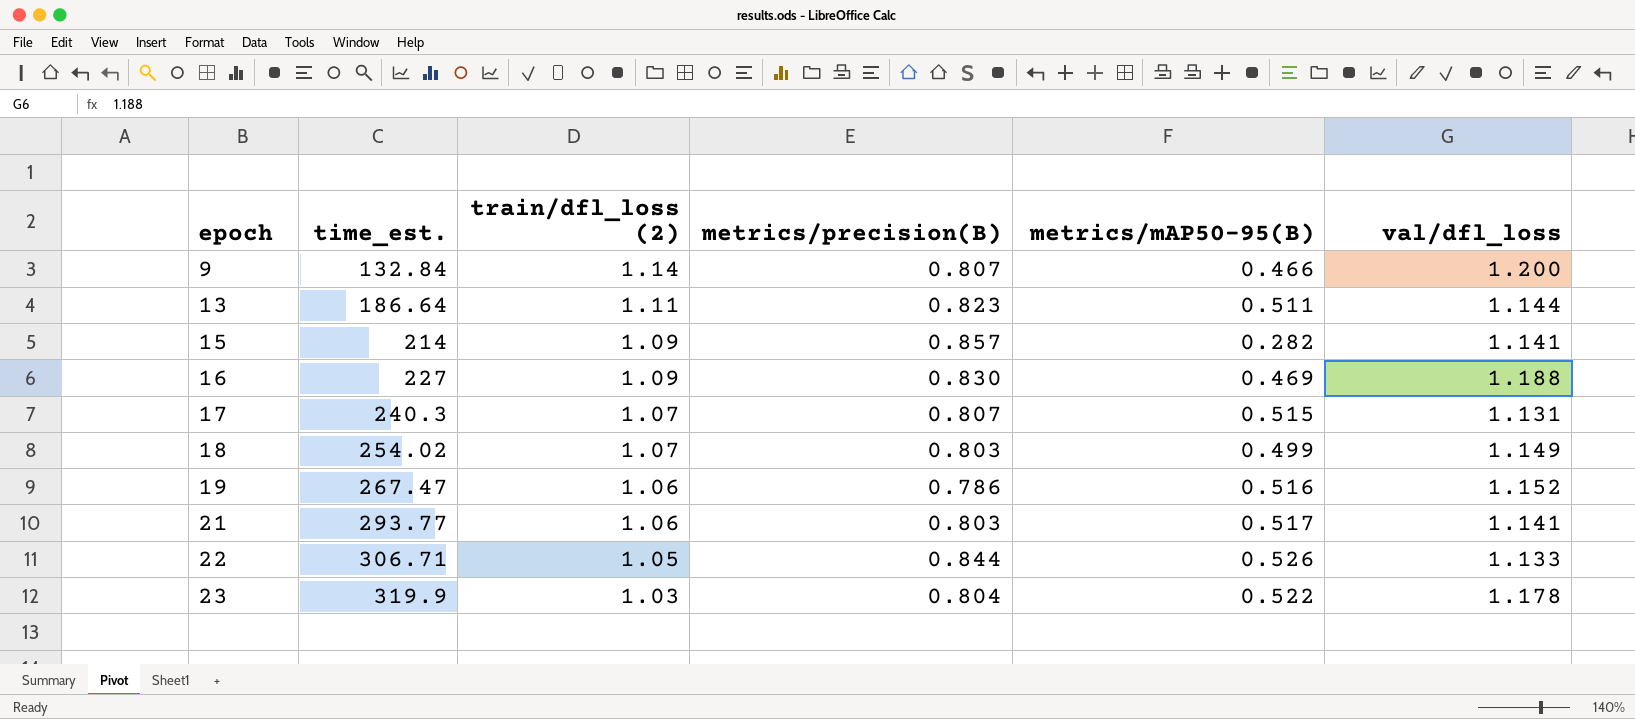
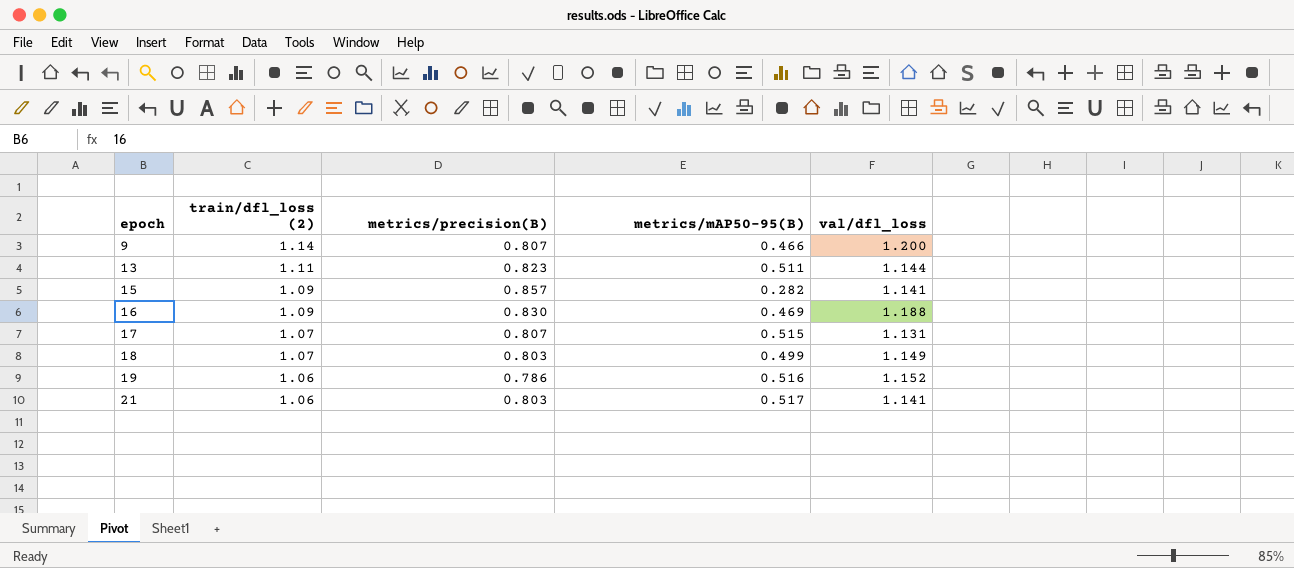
column time_est. | position: 2 -> none
row 22: 306.71 | 1.05 | 0.844 | 0.526 | 1.133 -> none
row 23: 319.9 | 1.03 | 0.804 | 0.522 | 1.178 -> none

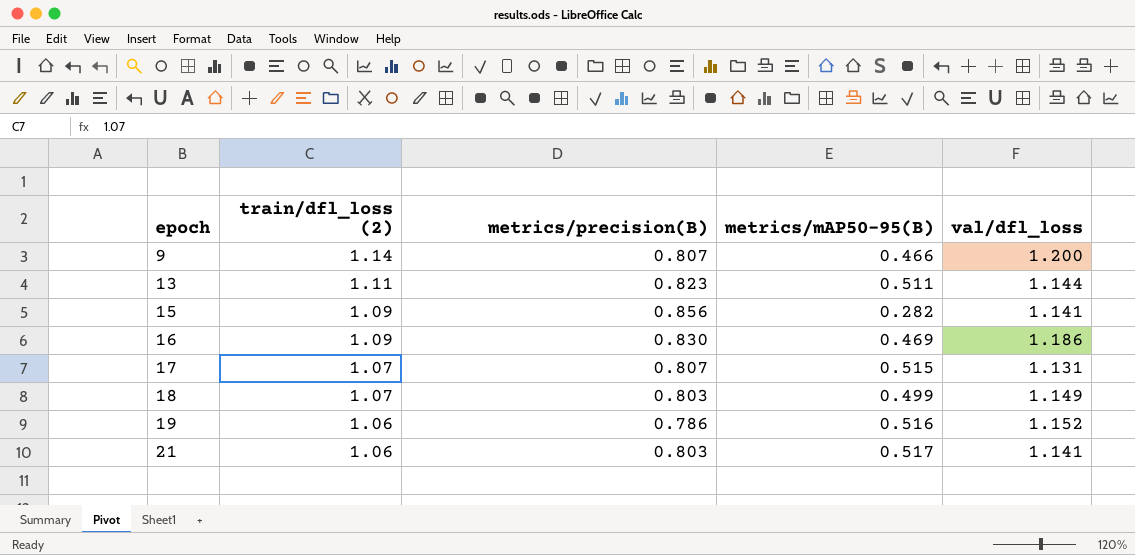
15 | metrics/precision(B): 0.857 -> 0.856
16 | val/dfl_loss: 1.188 -> 1.186

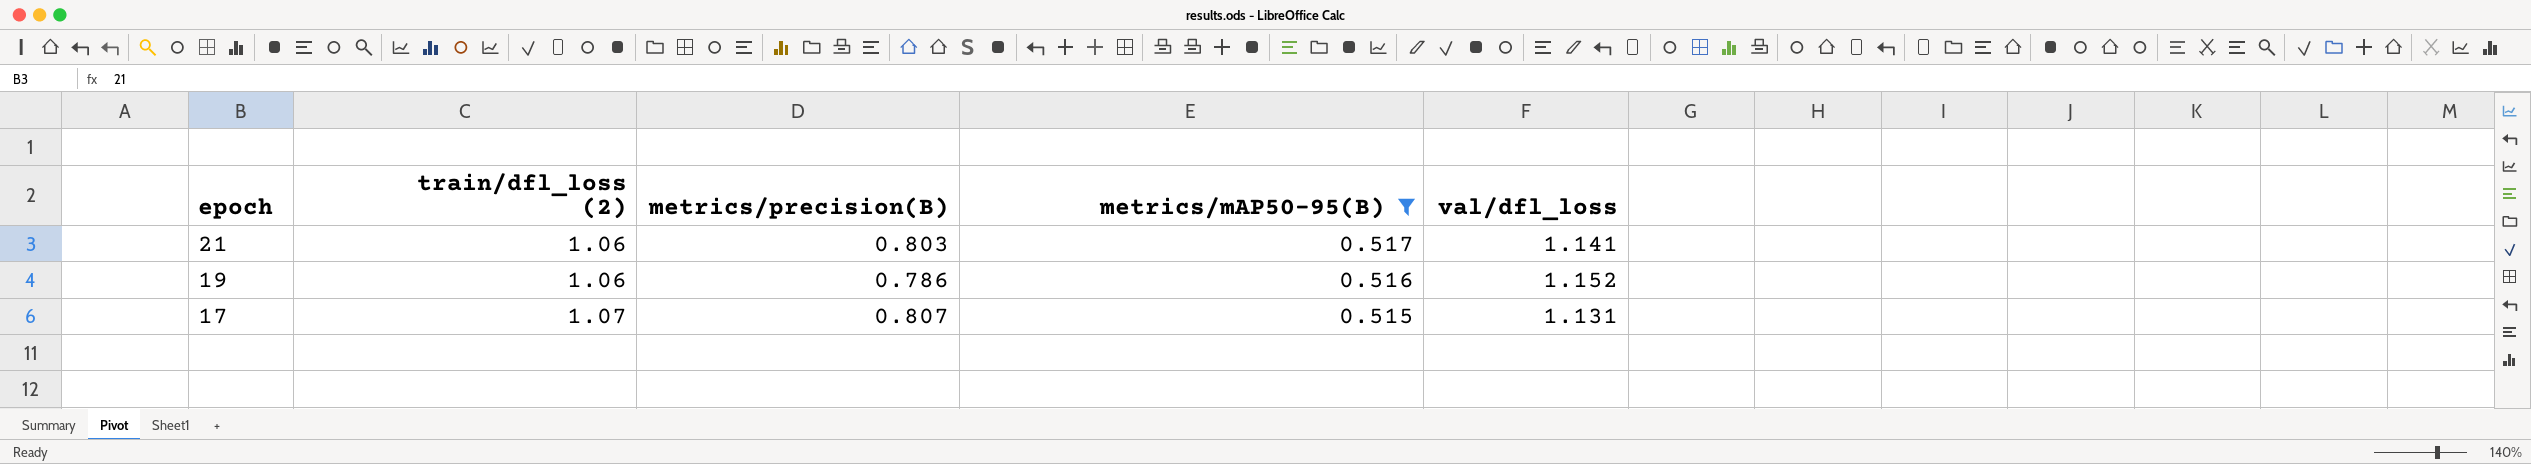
filter: none -> metrics/mAP50-95(B) >= 0.515
row order: epoch ascending -> epoch descending

